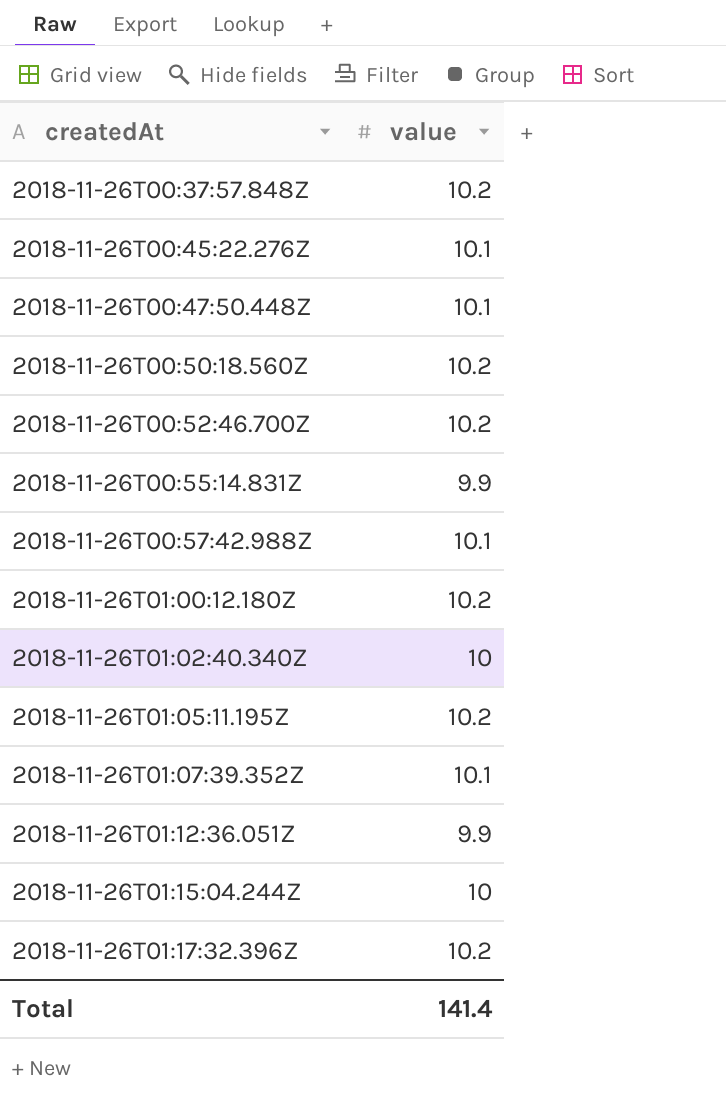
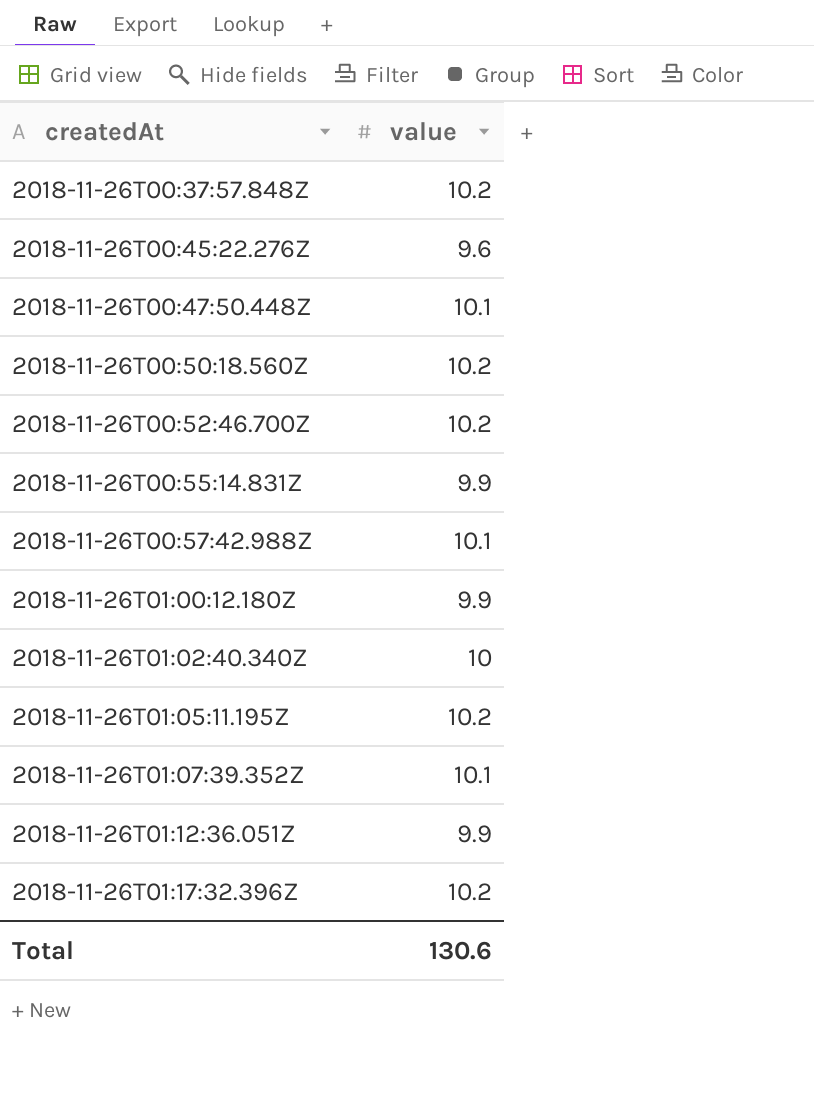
row 2018-11-26T01:15:04.244Z: 10 -> none
2018-11-26T00:45:22.276Z | value: 10.1 -> 9.6
2018-11-26T01:00:12.180Z | value: 10.2 -> 9.9
Total | value: 141.4 -> 130.6

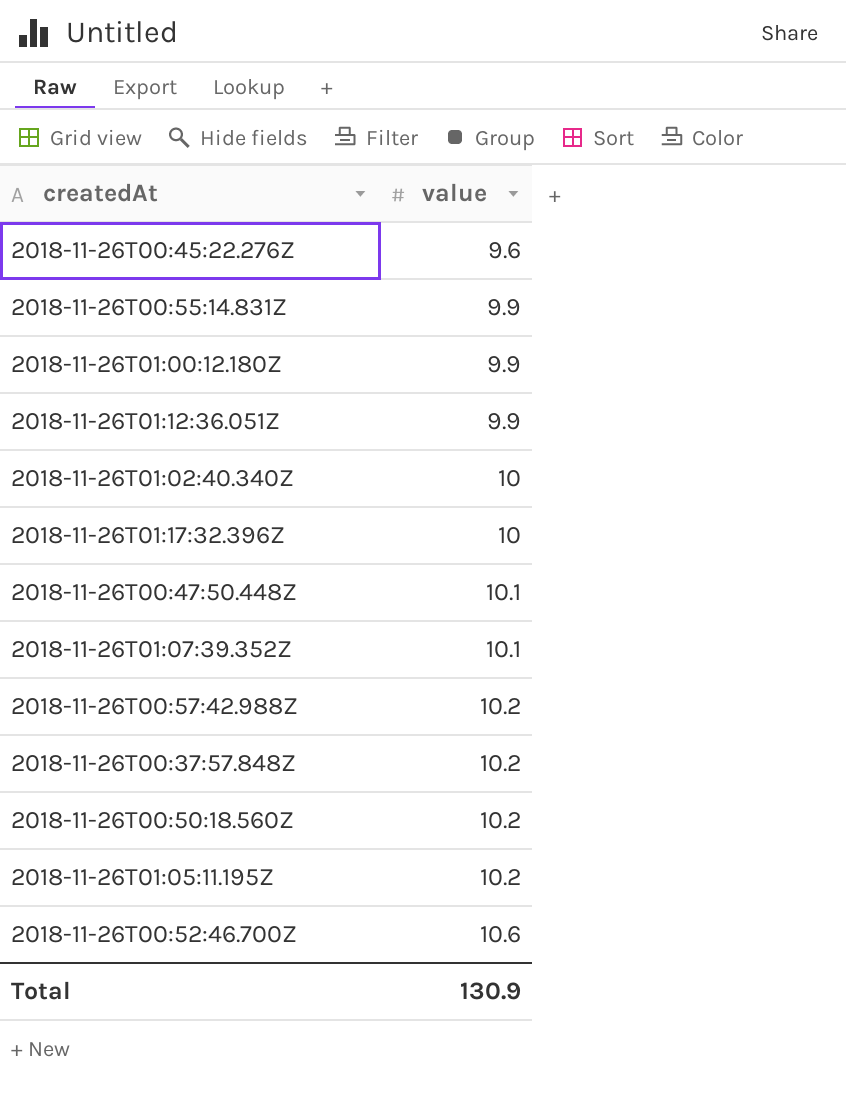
row order: createdAt ascending -> value ascending
2018-11-26T01:17:32.396Z | value: 10.2 -> 10
2018-11-26T00:57:42.988Z | value: 10.1 -> 10.2
2018-11-26T00:52:46.700Z | value: 10.2 -> 10.6
Total | value: 130.6 -> 130.9

